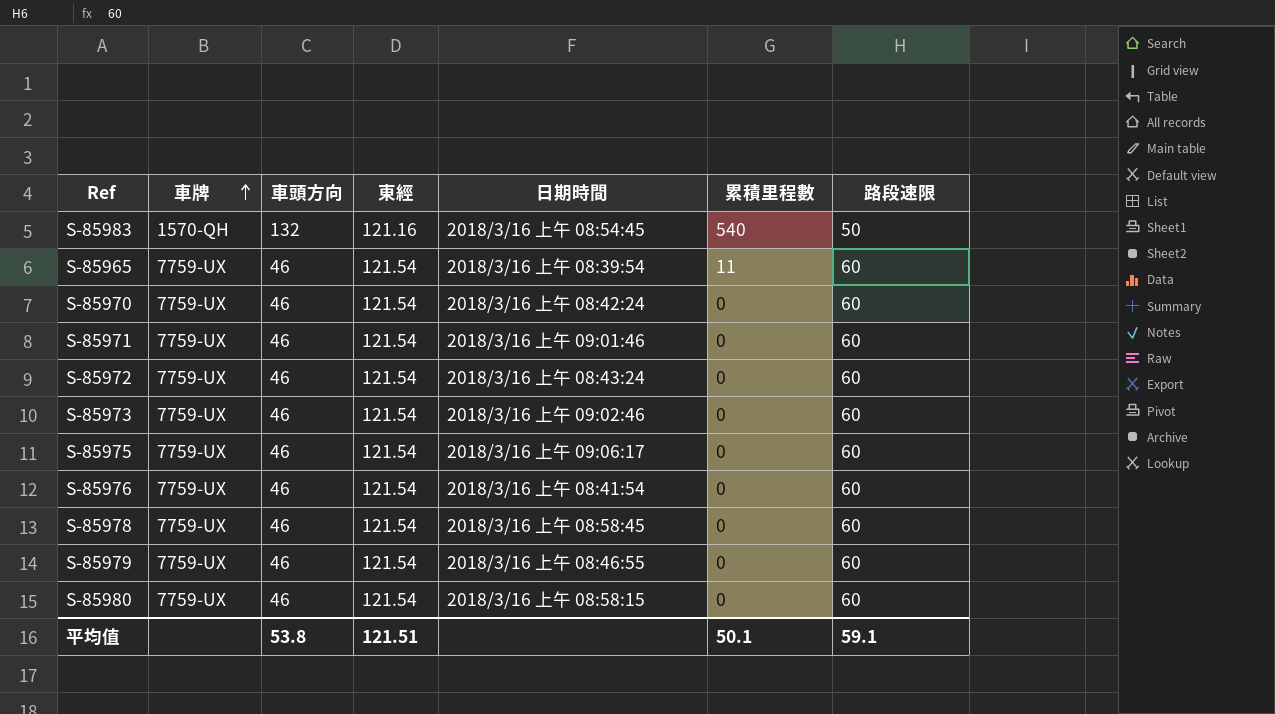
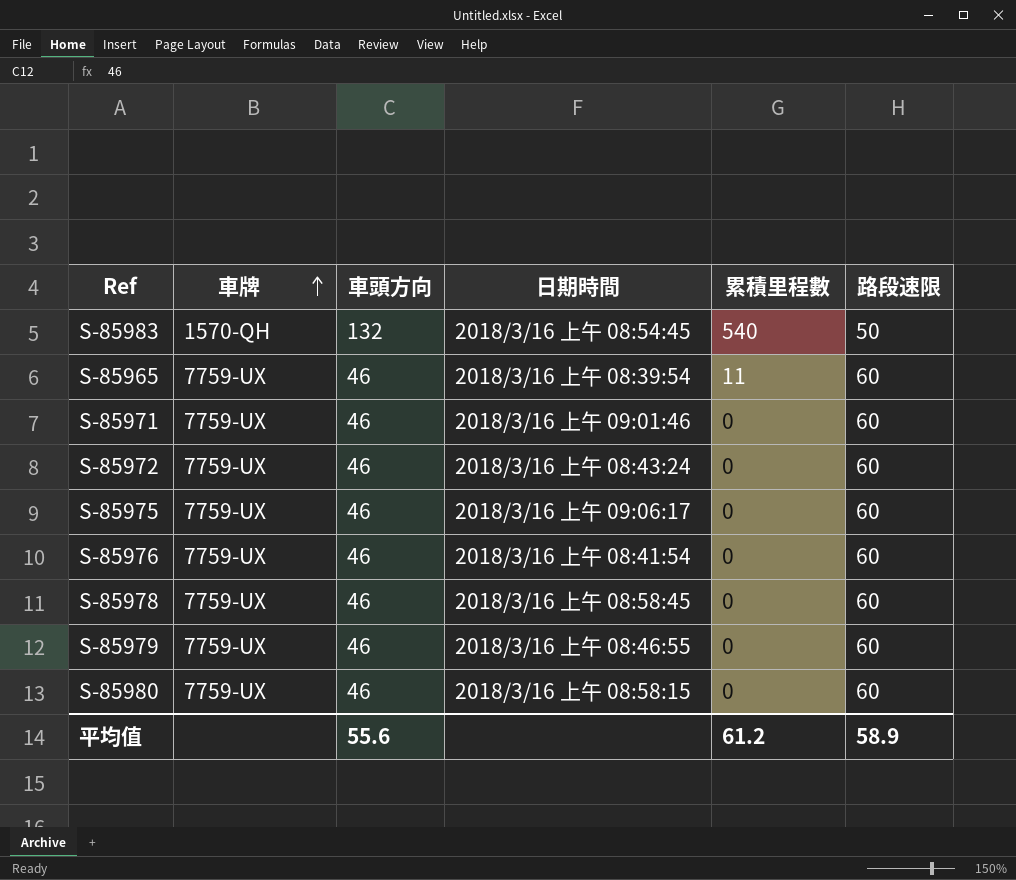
column 東經 | position: 4 -> none
row S-85970: 7759-UX | 46 | 121.54 | 2018/3/16 上午 08:42:24 | 0 | 60 -> none
row S-85973: 7759-UX | 46 | 121.54 | 2018/3/16 上午 09:02:46 | 0 | 60 -> none
平均值 | 車頭方向: 53.8 -> 55.6
平均值 | 累積里程數: 50.1 -> 61.2
平均值 | 路段速限: 59.1 -> 58.9

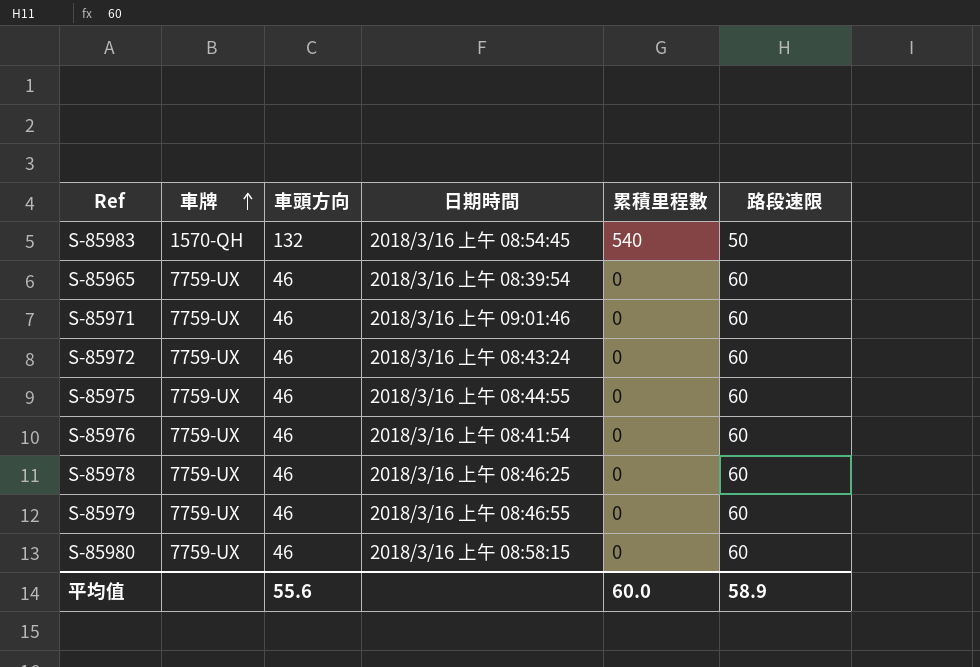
S-85965 | 累積里程數: 11 -> 0
S-85975 | 日期時間: 2018/3/16 上午 09:06:17 -> 2018/3/16 上午 08:44:55
S-85978 | 日期時間: 2018/3/16 上午 08:58:45 -> 2018/3/16 上午 08:46:25
平均值 | 累積里程數: 61.2 -> 60.0

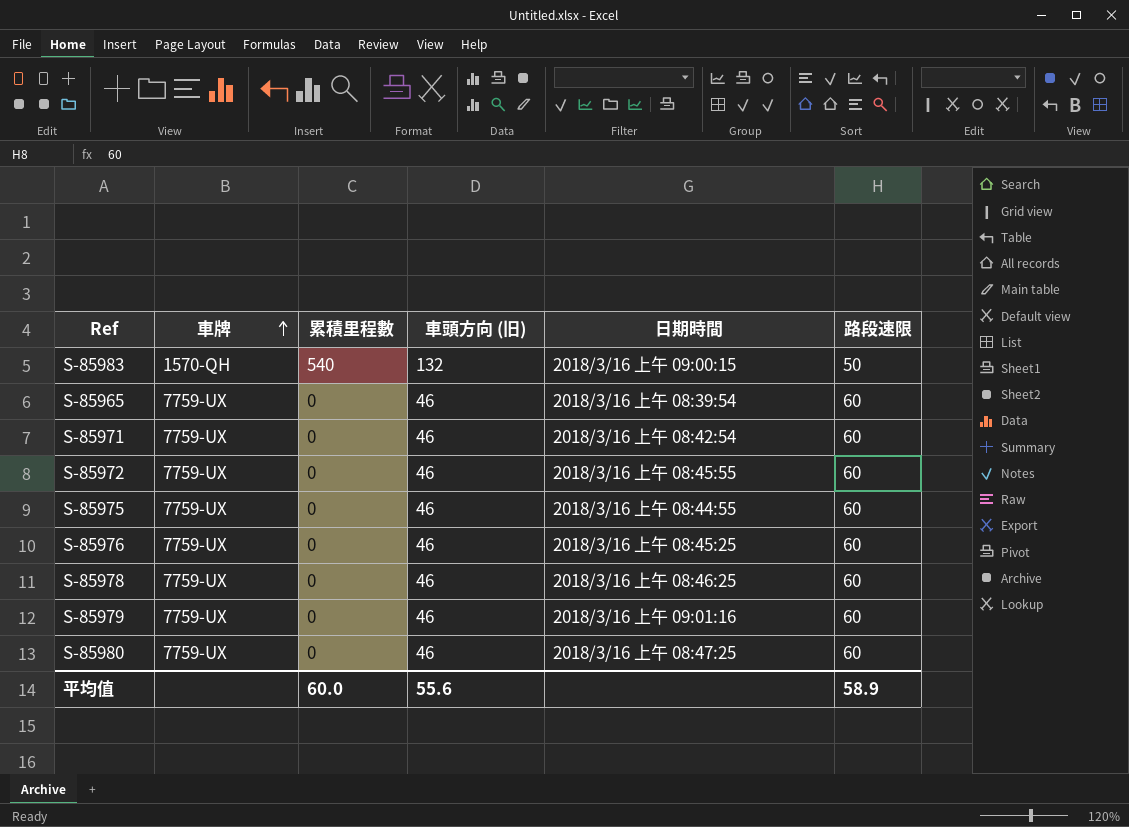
column 累積里程數 | position: 5 -> 3
column name: 車頭方向 -> 車頭方向 (旧)
S-85983 | 日期時間: 2018/3/16 上午 08:54:45 -> 2018/3/16 上午 09:00:15
S-85971 | 日期時間: 2018/3/16 上午 09:01:46 -> 2018/3/16 上午 08:42:54
S-85972 | 日期時間: 2018/3/16 上午 08:43:24 -> 2018/3/16 上午 08:45:55
S-85976 | 日期時間: 2018/3/16 上午 08:41:54 -> 2018/3/16 上午 08:45:25
S-85979 | 日期時間: 2018/3/16 上午 08:46:55 -> 2018/3/16 上午 09:01:16
S-85980 | 日期時間: 2018/3/16 上午 08:58:15 -> 2018/3/16 上午 08:47:25

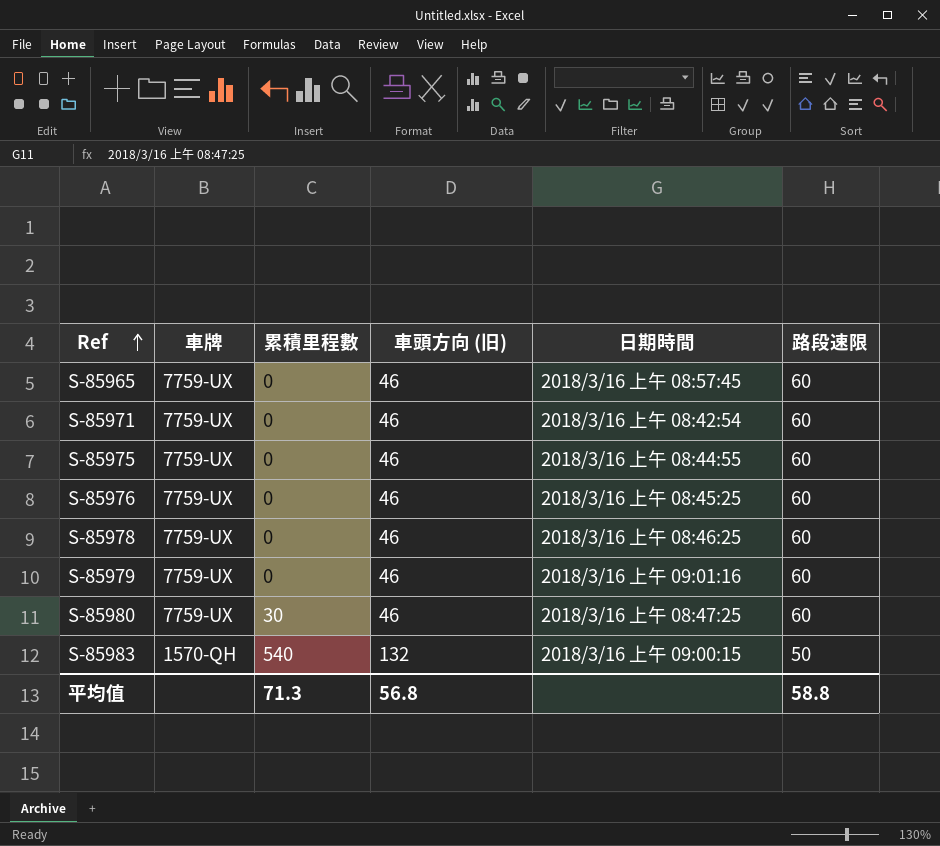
row order: 車牌 ascending -> Ref ascending
row S-85972: 7759-UX | 0 | 46 | 2018/3/16 上午 08:45:55 | 60 -> none
S-85965 | 日期時間: 2018/3/16 上午 08:39:54 -> 2018/3/16 上午 08:57:45
S-85980 | 累積里程數: 0 -> 30
平均值 | 累積里程數: 60.0 -> 71.3
平均值 | 車頭方向 (旧): 55.6 -> 56.8
平均值 | 路段速限: 58.9 -> 58.8

